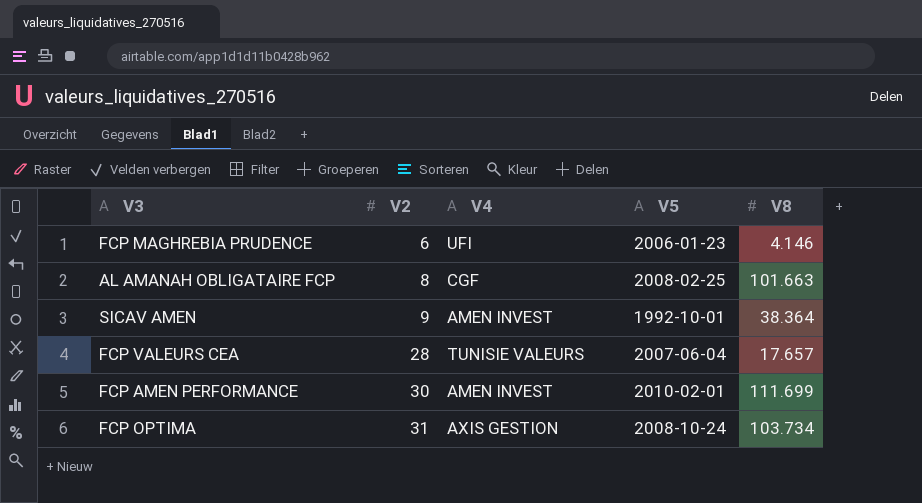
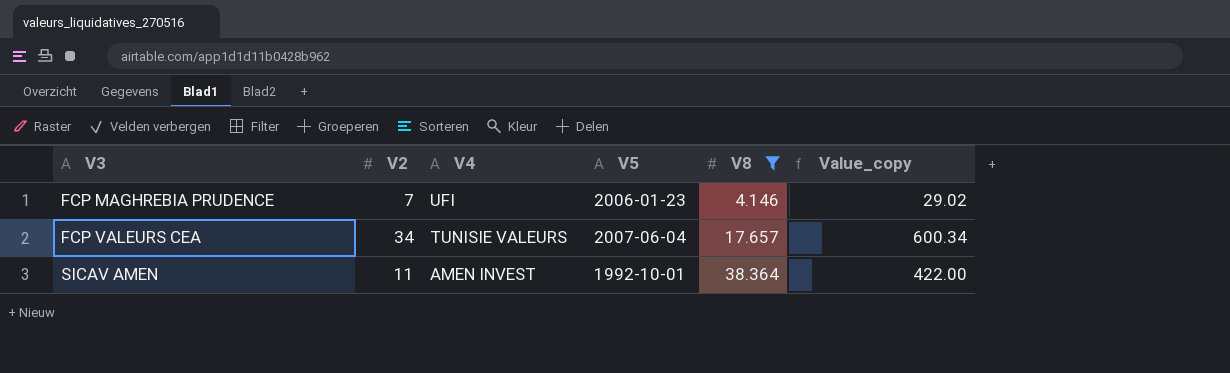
filter: none -> V8 <= 38.364
row order: V2 ascending -> V3 ascending
column Value_copy | formula: none -> [V2] * [V8]
FCP MAGHREBIA PRUDENCE | V2: 6 -> 7
FCP VALEURS CEA | V2: 28 -> 34
SICAV AMEN | V2: 9 -> 11

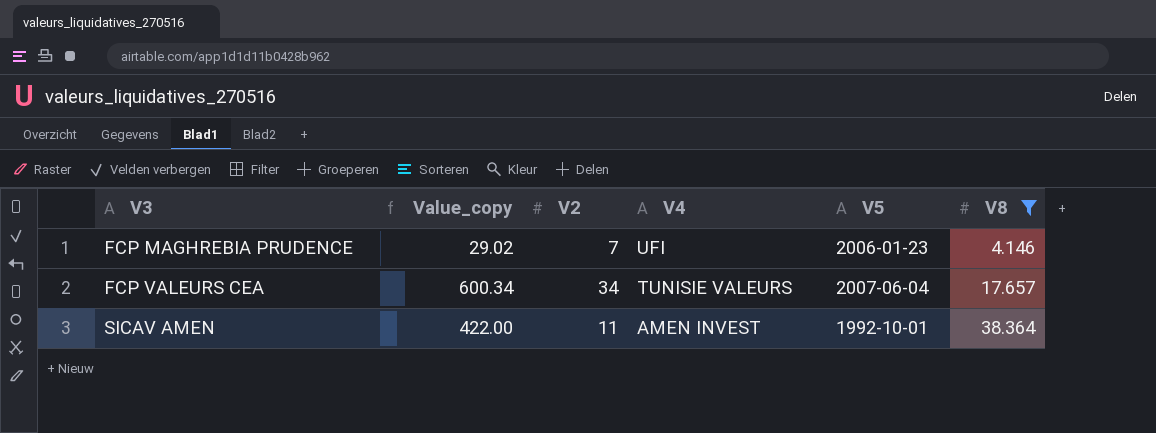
column Value_copy | position: 6 -> 2

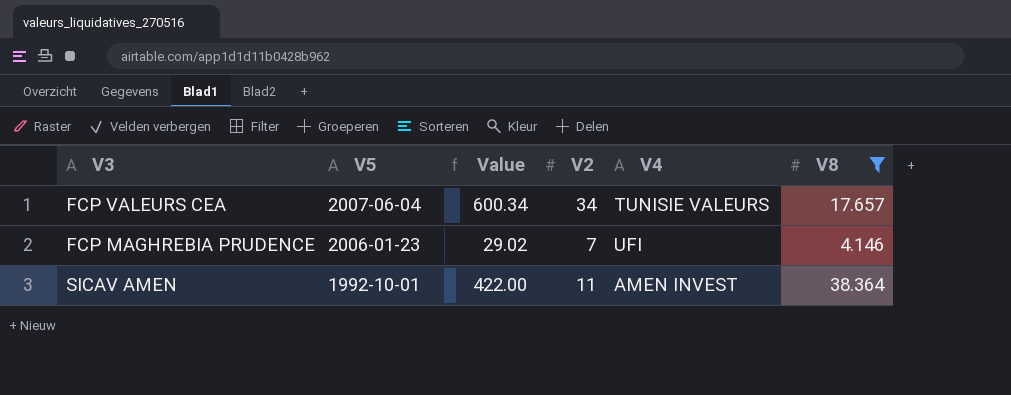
row order: V3 ascending -> V5 descending
column V5 | position: 5 -> 2
column name: Value_copy -> Value

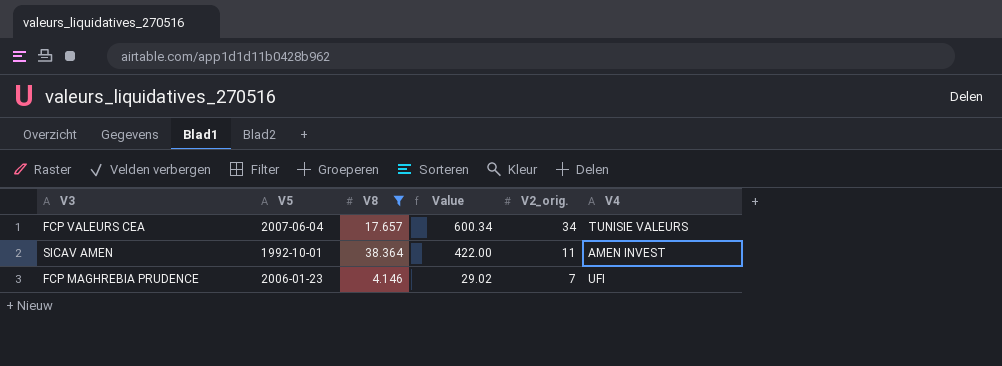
row order: V5 descending -> Value descending
column V8 | position: 6 -> 3
column name: V2 -> V2_orig.

